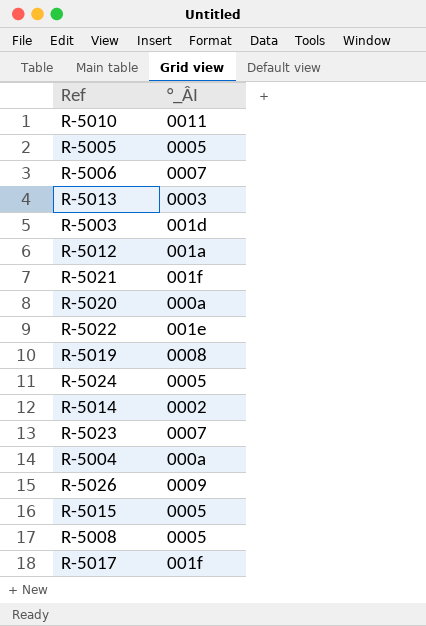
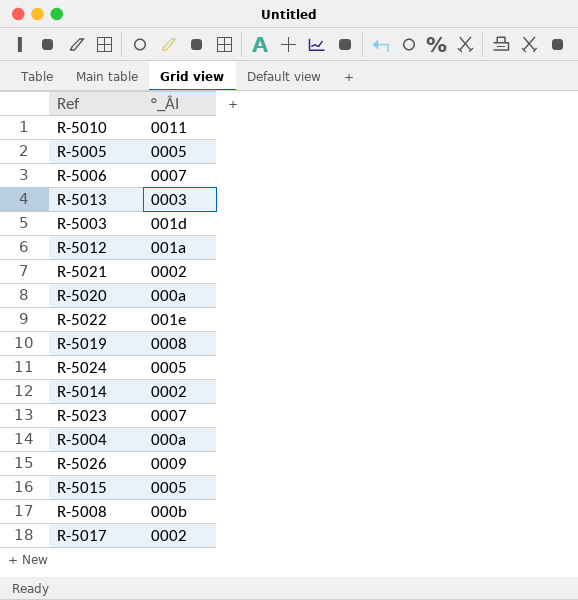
R-5021 | °_ÂI: 001f -> 0002
R-5008 | °_ÂI: 0005 -> 000b
R-5017 | °_ÂI: 001f -> 0002

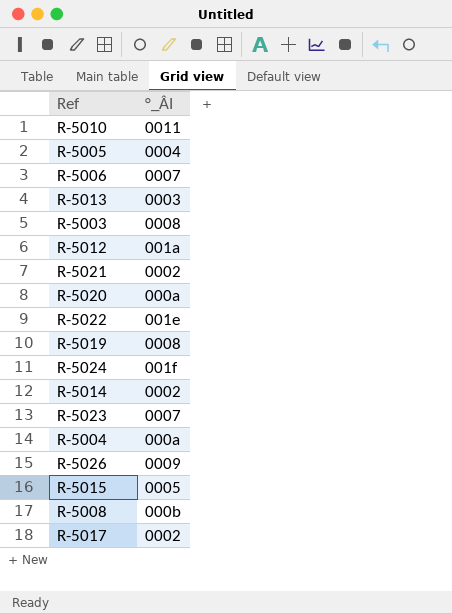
R-5005 | °_ÂI: 0005 -> 0004
R-5003 | °_ÂI: 001d -> 0008
R-5024 | °_ÂI: 0005 -> 001f

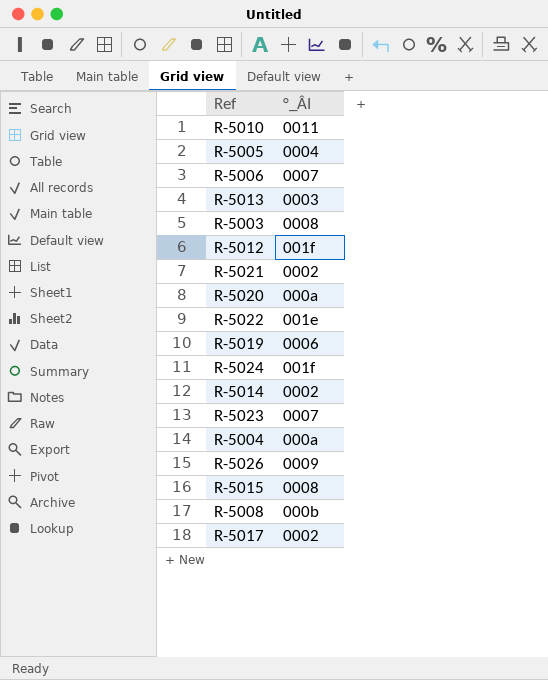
R-5012 | °_ÂI: 001a -> 001f
R-5019 | °_ÂI: 0008 -> 0006
R-5015 | °_ÂI: 0005 -> 0008

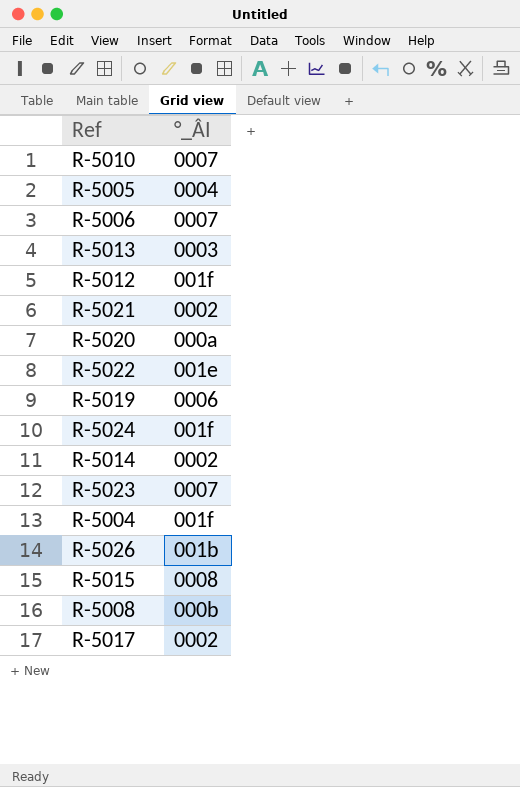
row R-5003: 0008 -> none
R-5010 | °_ÂI: 0011 -> 0007
R-5004 | °_ÂI: 000a -> 001f
R-5026 | °_ÂI: 0009 -> 001b

